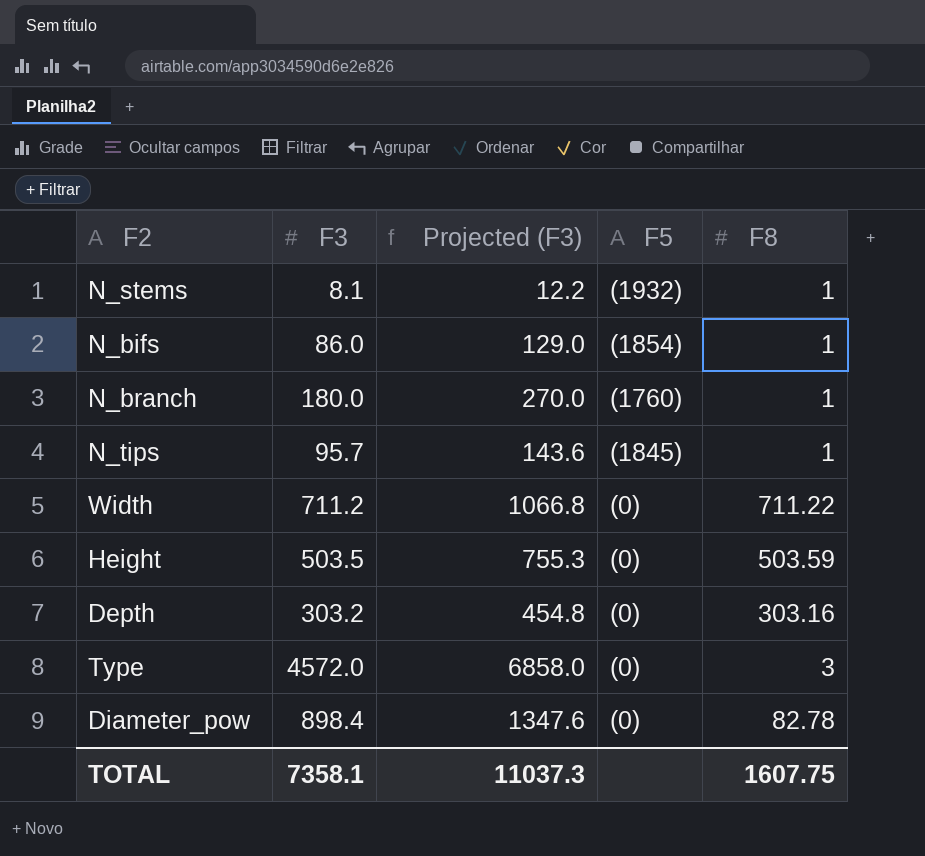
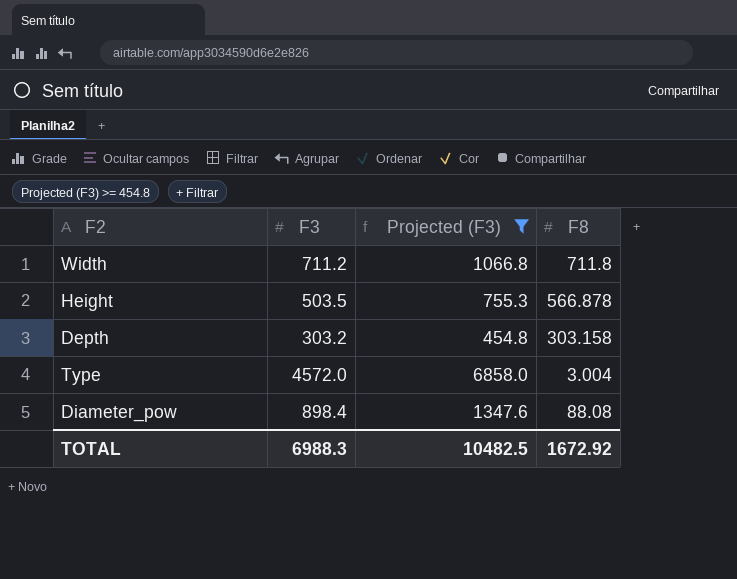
filter: none -> Projected (F3) >= 454.8
column F5 | position: 4 -> none
Width | F8: 711.22 -> 711.8
Height | F8: 503.59 -> 566.878
Depth | F8: 303.16 -> 303.158
Type | F8: 3 -> 3.004
Diameter_pow | F8: 82.78 -> 88.08
TOTAL | F3: 7358.1 -> 6988.3
TOTAL | Projected (F3): 11037.3 -> 10482.5
TOTAL | F8: 1607.75 -> 1672.92

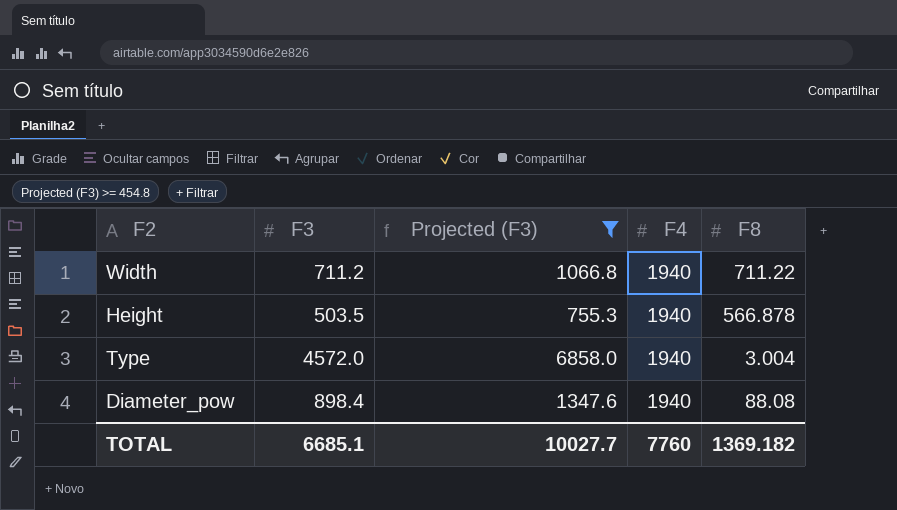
column F4 | position: none -> 4
row Depth: 303.2 | 454.8 | 303.158 -> none
Width | F8: 711.8 -> 711.22
TOTAL | F3: 6988.3 -> 6685.1
TOTAL | Projected (F3): 10482.5 -> 10027.7
TOTAL | F8: 1672.92 -> 1369.182

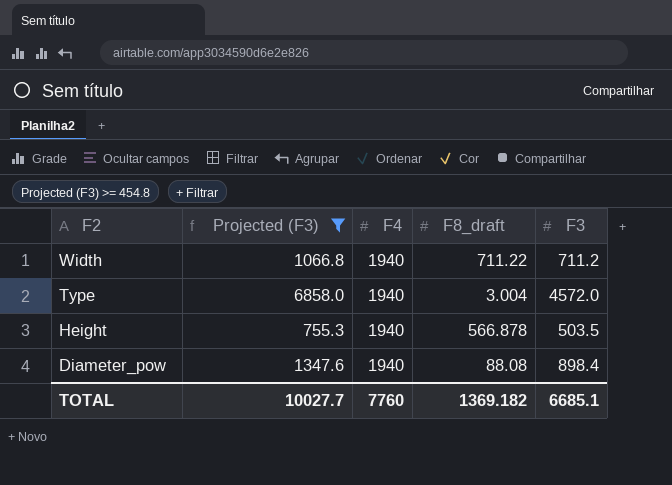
row order: none -> F2 descending
column name: F8 -> F8_draft
column F3 | position: 2 -> 5

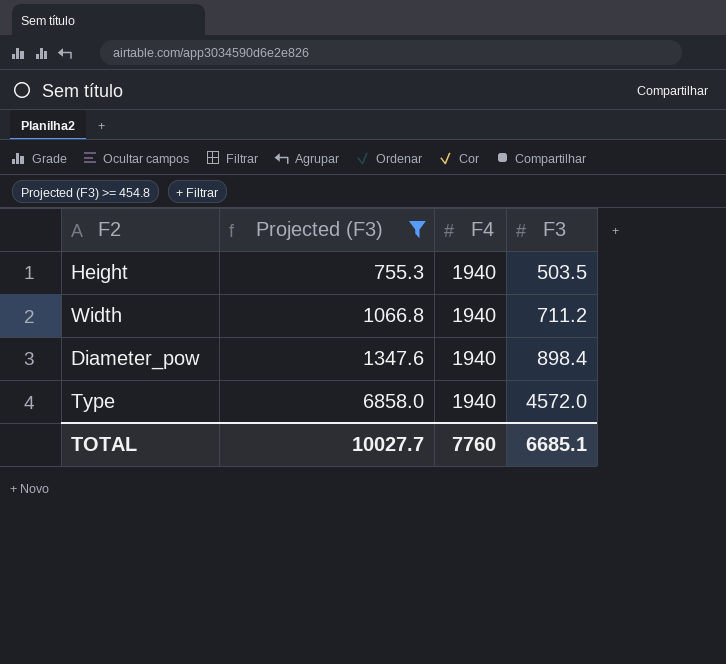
row order: F2 descending -> Projected (F3) ascending
column F8_draft | position: 4 -> none

